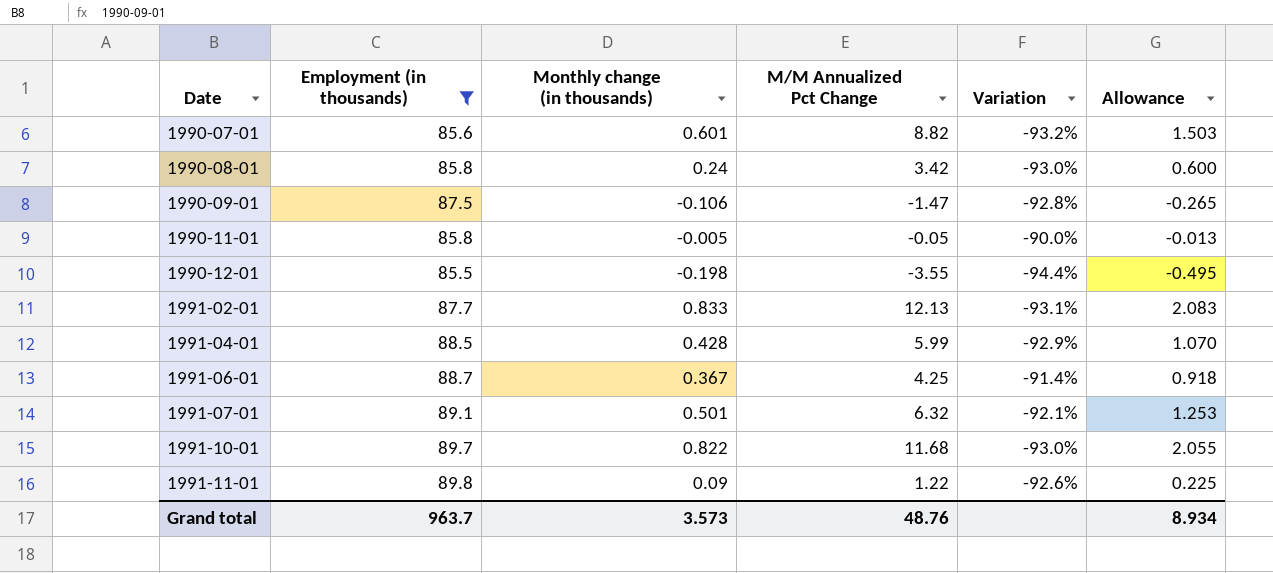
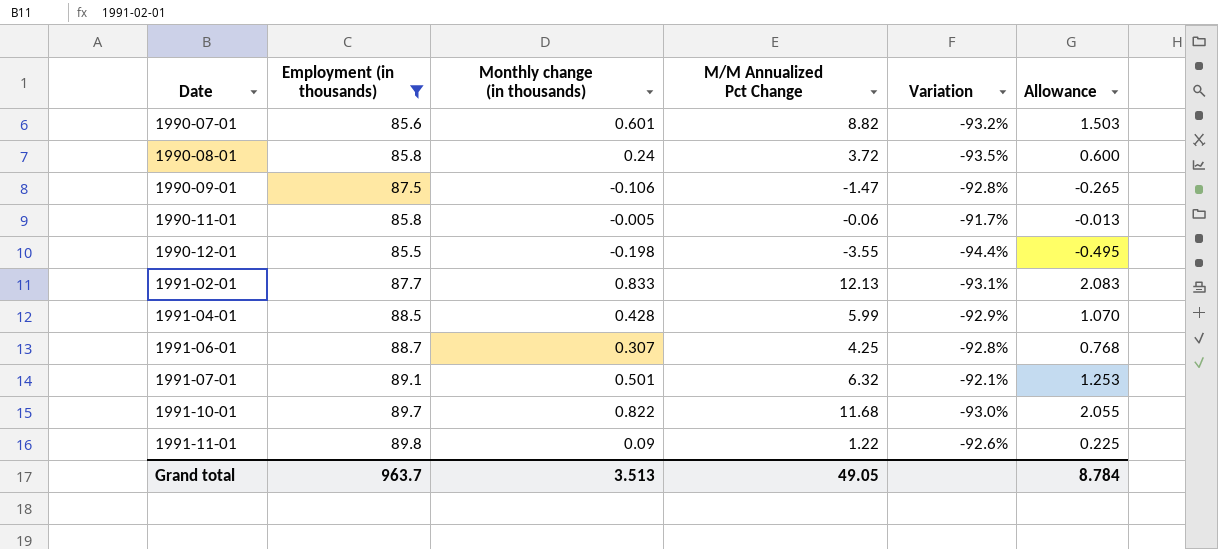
1990-08-01 | M/M Annualized Pct Change: 3.42 -> 3.72
1990-08-01 | Variation: -93.0% -> -93.5%
1990-11-01 | M/M Annualized Pct Change: -0.05 -> -0.06
1990-11-01 | Variation: -90.0% -> -91.7%
1991-06-01 | Monthly change (in thousands): 0.367 -> 0.307
1991-06-01 | Variation: -91.4% -> -92.8%
1991-06-01 | Allowance: 0.918 -> 0.768
Grand total | Monthly change (in thousands): 3.573 -> 3.513
Grand total | M/M Annualized Pct Change: 48.76 -> 49.05
Grand total | Allowance: 8.934 -> 8.784

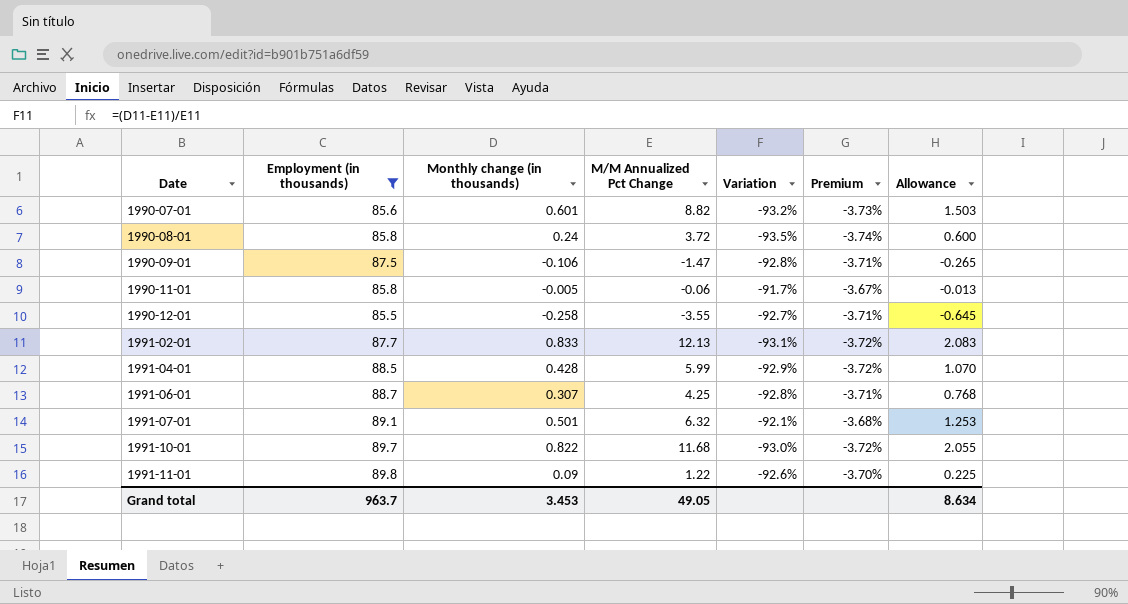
column Premium | formula: none -> [Variation] * 0.04
1990-12-01 | Monthly change (in thousands): -0.198 -> -0.258
1990-12-01 | Variation: -94.4% -> -92.7%
1990-12-01 | Allowance: -0.495 -> -0.645
Grand total | Monthly change (in thousands): 3.513 -> 3.453
Grand total | Allowance: 8.784 -> 8.634

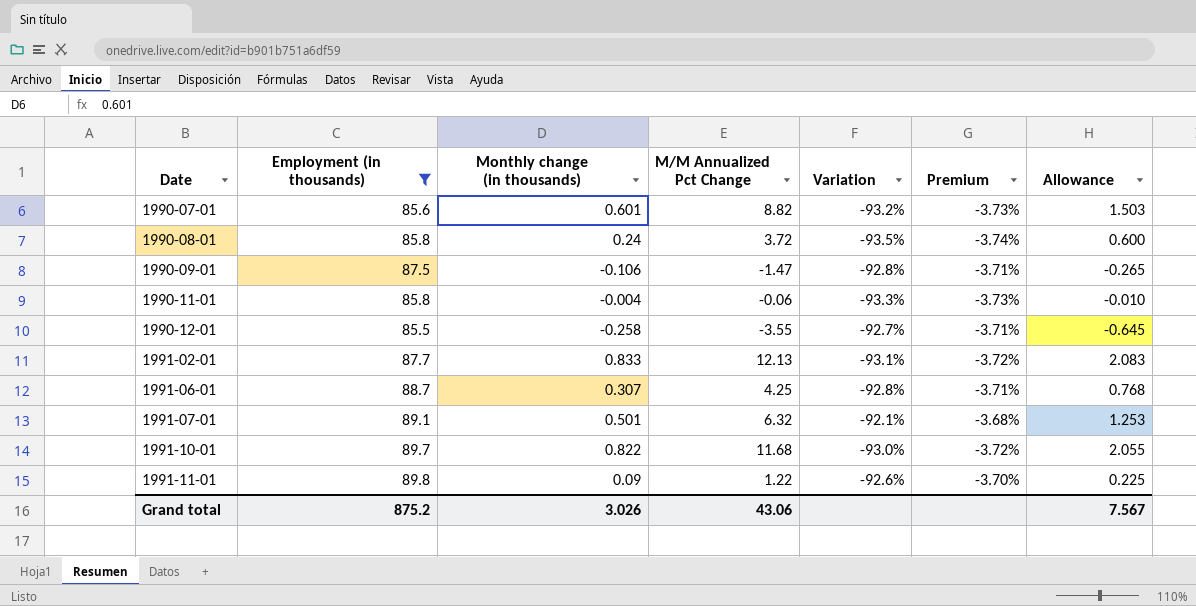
row 1991-04-01: 88.5 | 0.428 | 5.99 | -92.9% | -3.72% | 1.070 -> none
1990-11-01 | Monthly change (in thousands): -0.005 -> -0.004
1990-11-01 | Variation: -91.7% -> -93.3%
1990-11-01 | Premium: -3.67% -> -3.73%
1990-11-01 | Allowance: -0.013 -> -0.010
Grand total | Employment (in thousands): 963.7 -> 875.2
Grand total | Monthly change (in thousands): 3.453 -> 3.026
Grand total | M/M Annualized Pct Change: 49.05 -> 43.06
Grand total | Allowance: 8.634 -> 7.567

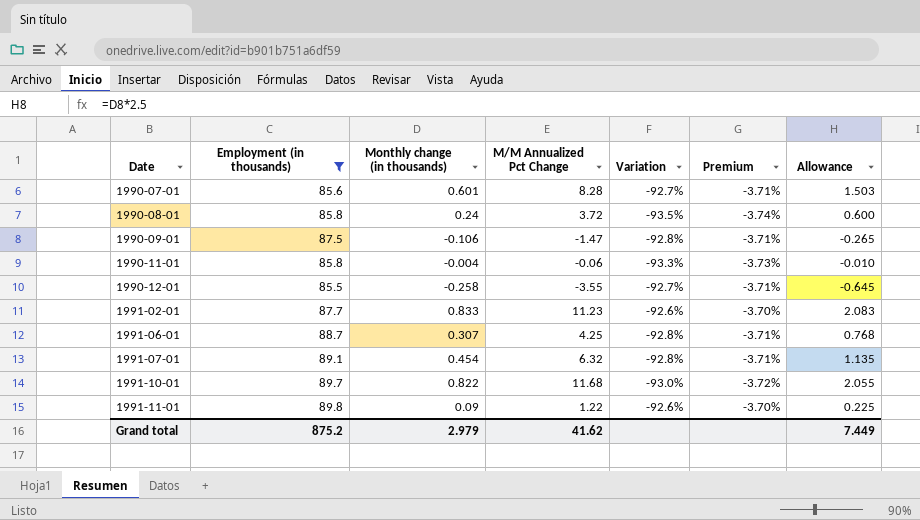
1990-07-01 | M/M Annualized Pct Change: 8.82 -> 8.28
1990-07-01 | Variation: -93.2% -> -92.7%
1990-07-01 | Premium: -3.73% -> -3.71%
1991-02-01 | M/M Annualized Pct Change: 12.13 -> 11.23
1991-02-01 | Variation: -93.1% -> -92.6%
1991-02-01 | Premium: -3.72% -> -3.70%
1991-07-01 | Monthly change (in thousands): 0.501 -> 0.454
1991-07-01 | Variation: -92.1% -> -92.8%
1991-07-01 | Premium: -3.68% -> -3.71%
1991-07-01 | Allowance: 1.253 -> 1.135
Grand total | Monthly change (in thousands): 3.026 -> 2.979
Grand total | M/M Annualized Pct Change: 43.06 -> 41.62
Grand total | Allowance: 7.567 -> 7.449

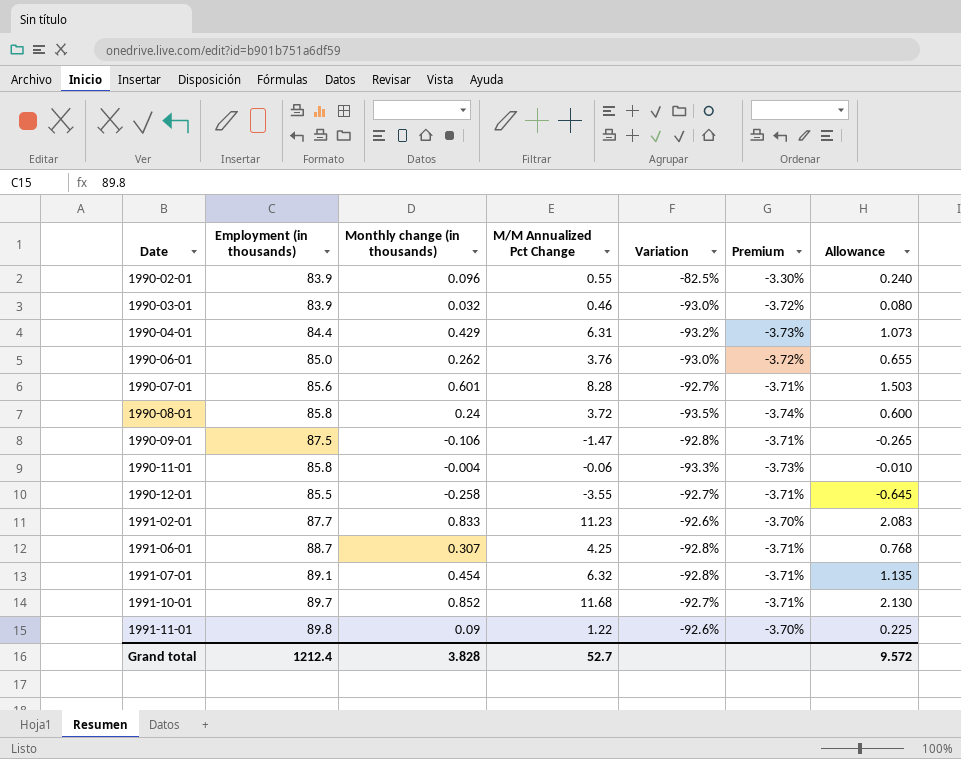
filter: Employment (in thousands) >= 85.5 -> none
1991-10-01 | Monthly change (in thousands): 0.822 -> 0.852
1991-10-01 | Variation: -93.0% -> -92.7%
1991-10-01 | Premium: -3.72% -> -3.71%
1991-10-01 | Allowance: 2.055 -> 2.130
Grand total | Employment (in thousands): 875.2 -> 1212.4
Grand total | Monthly change (in thousands): 2.979 -> 3.828
Grand total | M/M Annualized Pct Change: 41.62 -> 52.7
Grand total | Allowance: 7.449 -> 9.572

